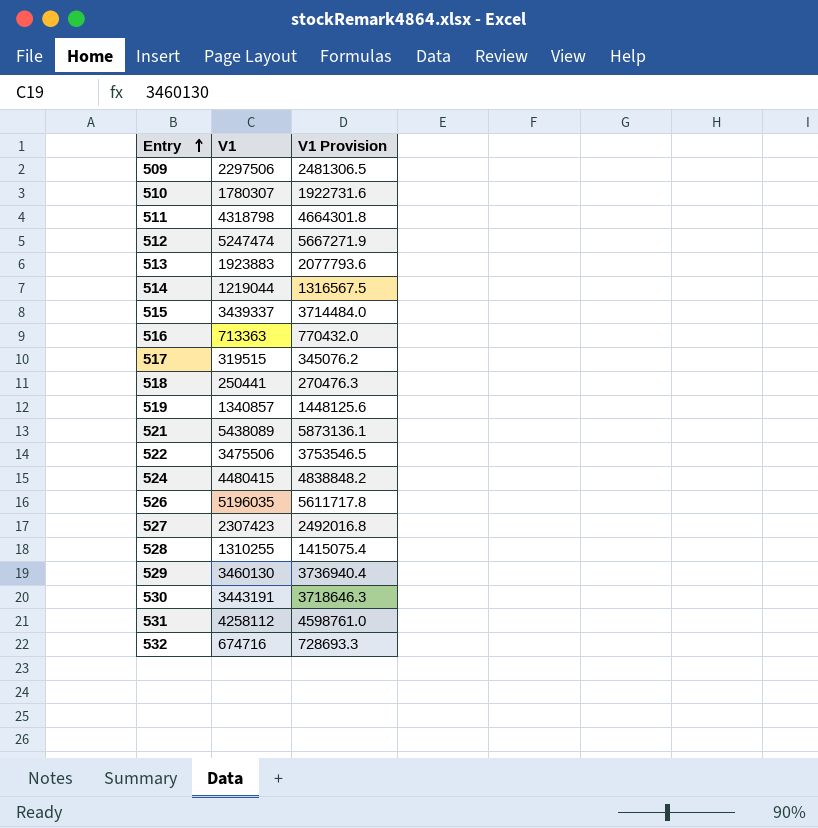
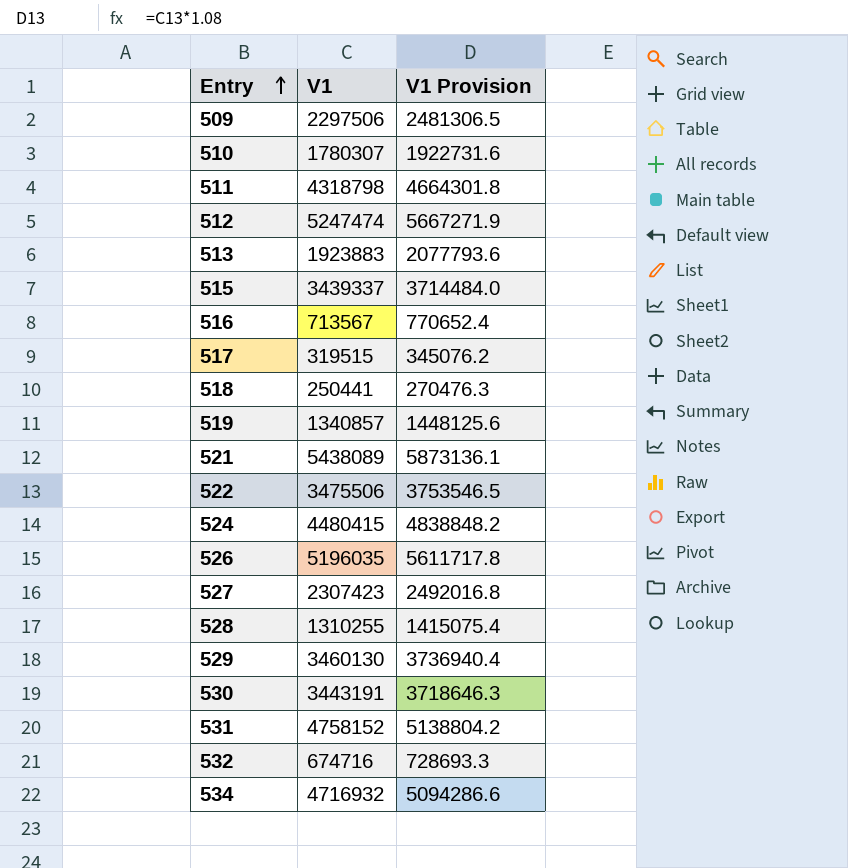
row 514: 1219044 | 1316567.5 -> none
516 | V1: 713363 -> 713567
516 | V1 Provision: 770432.0 -> 770652.4
531 | V1: 4258112 -> 4758152
531 | V1 Provision: 4598761.0 -> 5138804.2
row 534: none -> 4716932 | 5094286.6

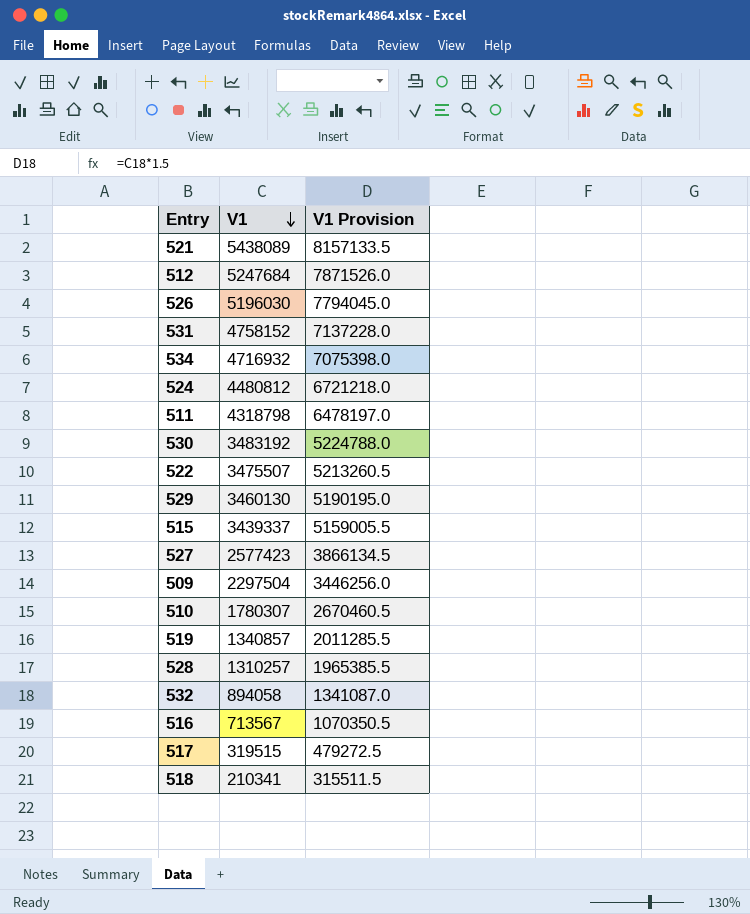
row order: Entry ascending -> V1 descending
column V1 Provision | formula: [V1] * 1.08 -> [V1] * 1.5
row 513: 1923883 | 2077793.6 -> none
512 | V1: 5247474 -> 5247684
526 | V1: 5196035 -> 5196030
524 | V1: 4480415 -> 4480812
530 | V1: 3443191 -> 3483192
522 | V1: 3475506 -> 3475507
527 | V1: 2307423 -> 2577423
509 | V1: 2297506 -> 2297504
528 | V1: 1310255 -> 1310257
532 | V1: 674716 -> 894058
518 | V1: 250441 -> 210341

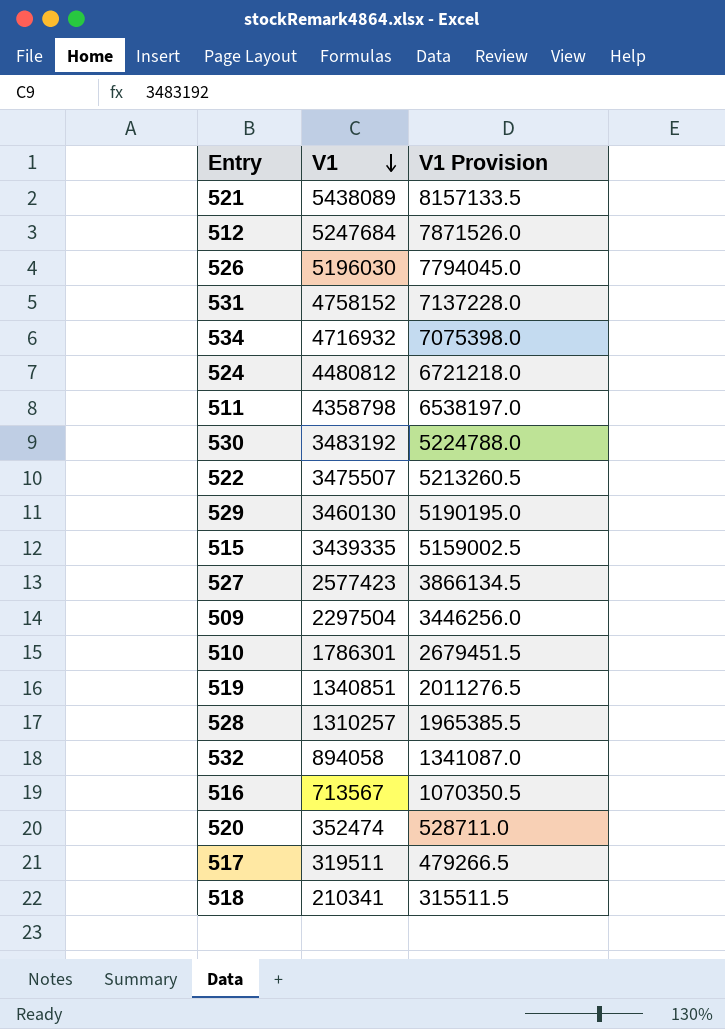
511 | V1: 4318798 -> 4358798
511 | V1 Provision: 6478197.0 -> 6538197.0
515 | V1: 3439337 -> 3439335
515 | V1 Provision: 5159005.5 -> 5159002.5
510 | V1: 1780307 -> 1786301
510 | V1 Provision: 2670460.5 -> 2679451.5
519 | V1: 1340857 -> 1340851
519 | V1 Provision: 2011285.5 -> 2011276.5
row 520: none -> 352474 | 528711.0
517 | V1: 319515 -> 319511
517 | V1 Provision: 479272.5 -> 479266.5

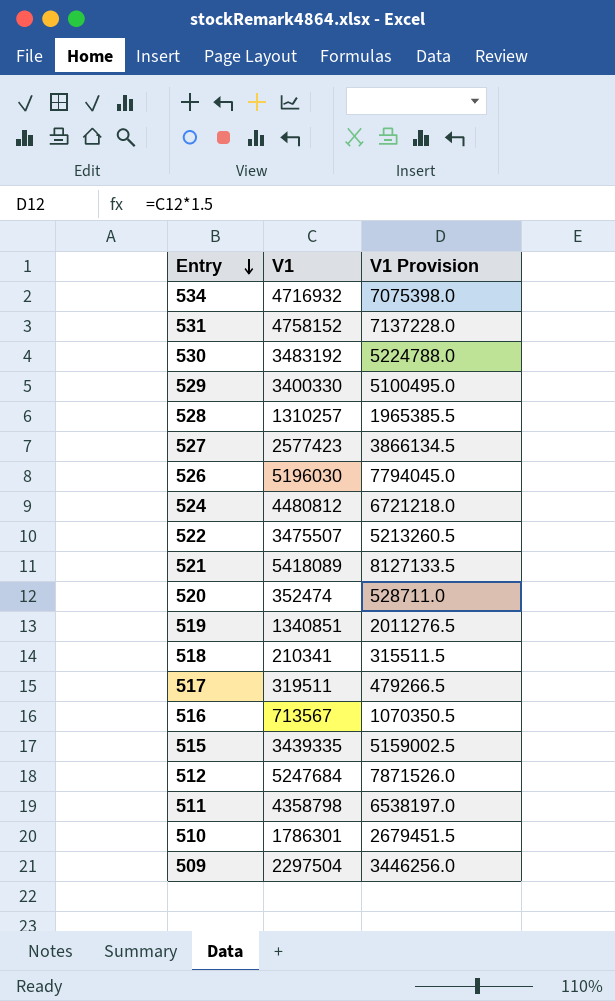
row order: V1 descending -> Entry descending
row 532: 894058 | 1341087.0 -> none
529 | V1: 3460130 -> 3400330
529 | V1 Provision: 5190195.0 -> 5100495.0
521 | V1: 5438089 -> 5418089
521 | V1 Provision: 8157133.5 -> 8127133.5

